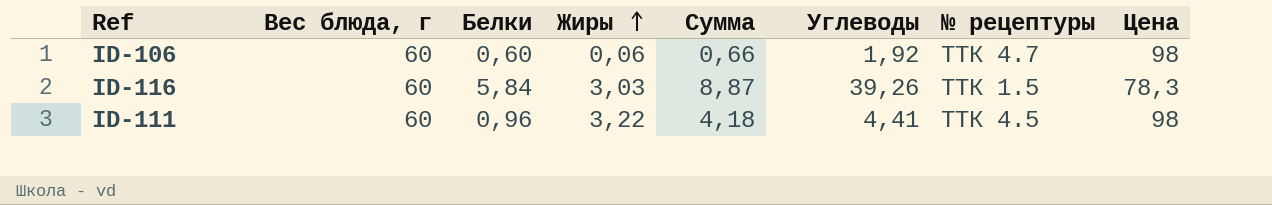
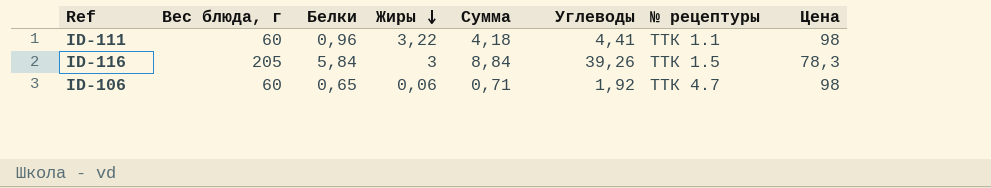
row order: Жиры ascending -> Жиры descending
ID-111 | № рецептуры: ТТК 4.5 -> ТТК 1.1
ID-116 | Вес блюда, г: 60 -> 205
ID-116 | Жиры: 3,03 -> 3
ID-116 | Сумма: 8,87 -> 8,84
ID-106 | Белки: 0,60 -> 0,65
ID-106 | Сумма: 0,66 -> 0,71

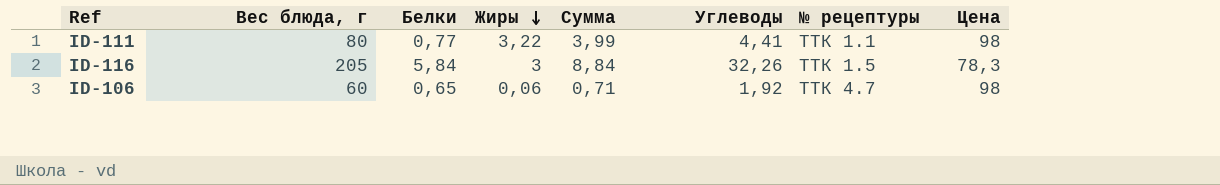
ID-111 | Вес блюда, г: 60 -> 80
ID-111 | Белки: 0,96 -> 0,77
ID-111 | Сумма: 4,18 -> 3,99
ID-116 | Углеводы: 39,26 -> 32,26

